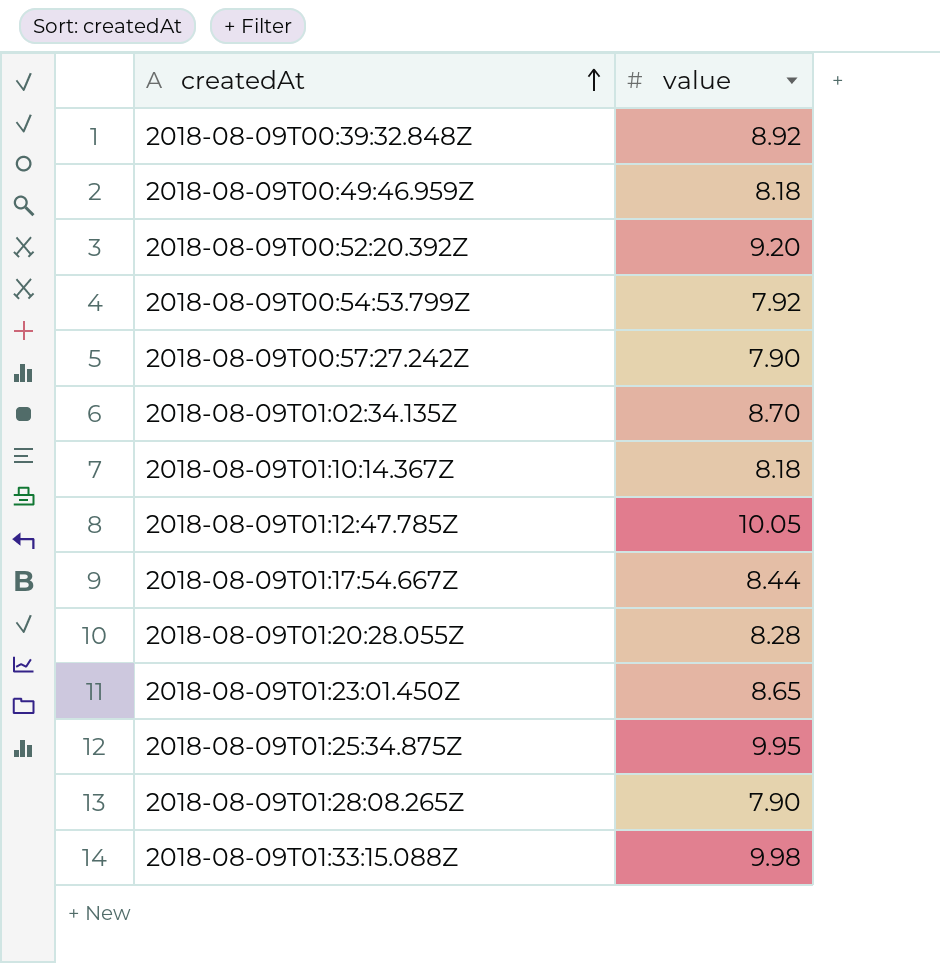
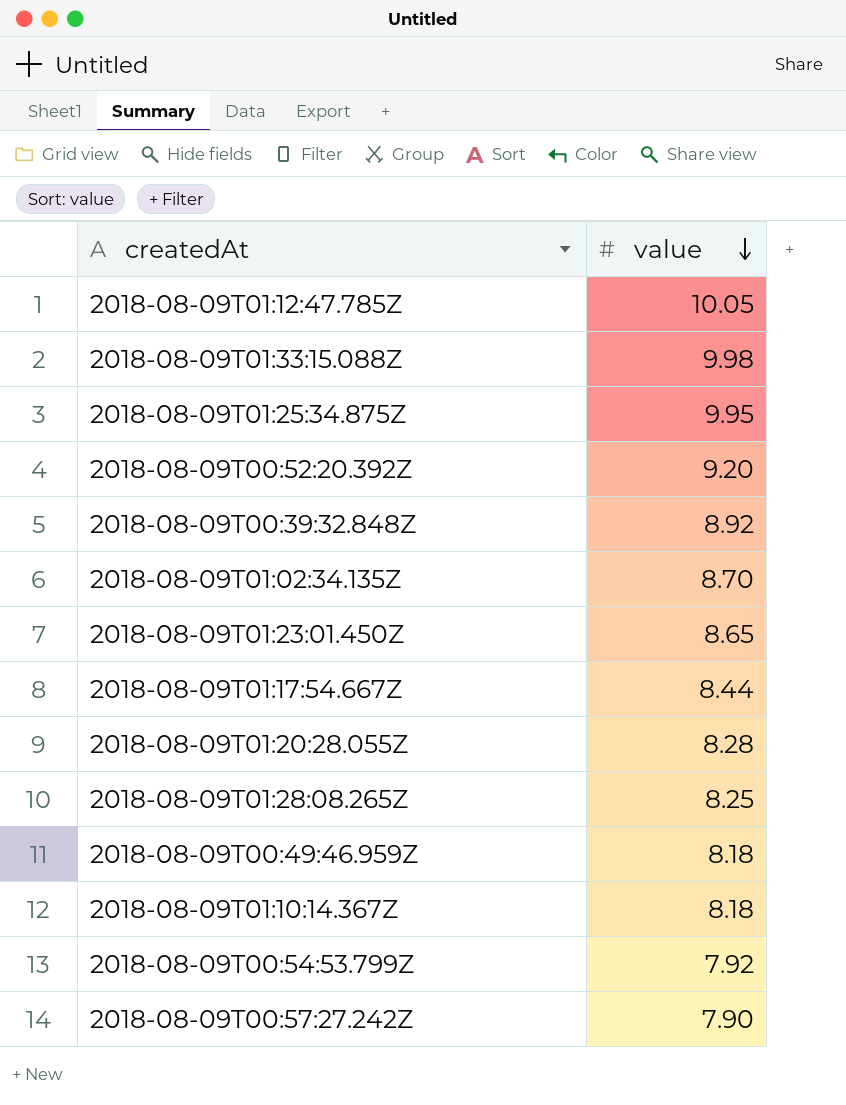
row order: createdAt ascending -> value descending
2018-08-09T01:28:08.265Z | value: 7.90 -> 8.25

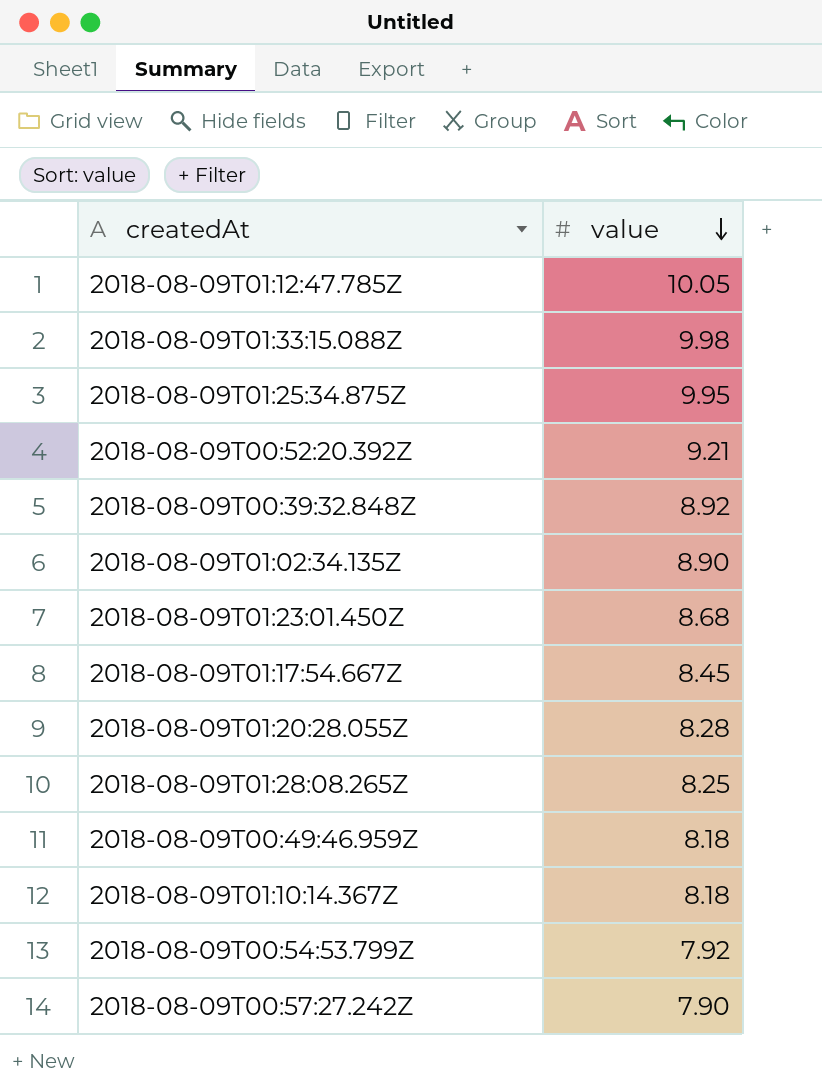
2018-08-09T00:52:20.392Z | value: 9.20 -> 9.21
2018-08-09T01:02:34.135Z | value: 8.70 -> 8.90
2018-08-09T01:23:01.450Z | value: 8.65 -> 8.68
2018-08-09T01:17:54.667Z | value: 8.44 -> 8.45

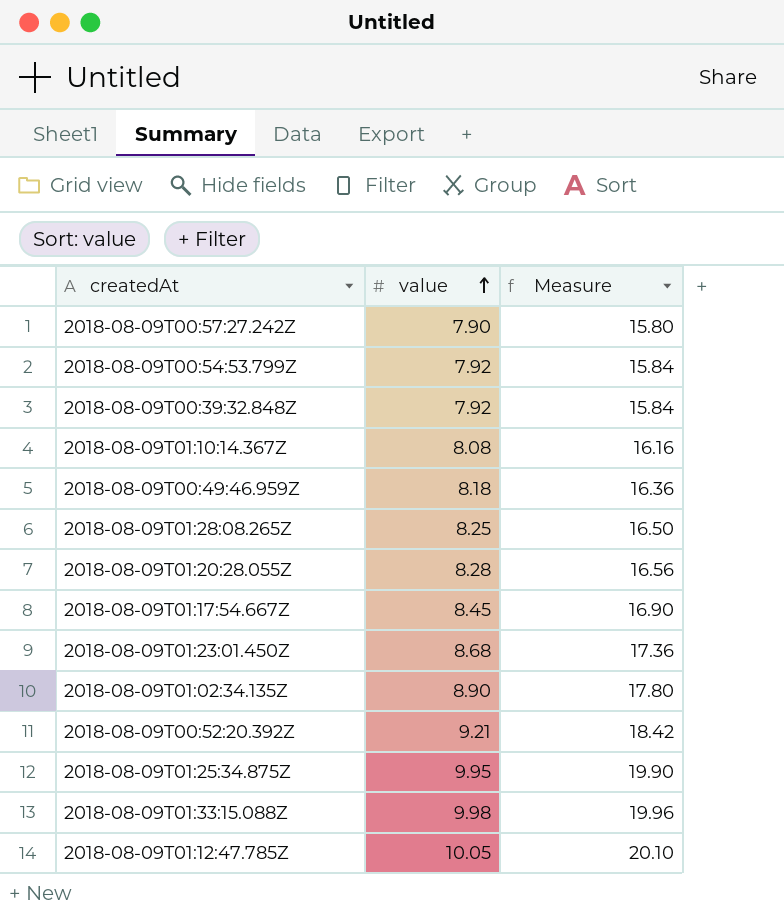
row order: value descending -> value ascending
column Measure | formula: none -> [value] * 2
2018-08-09T00:39:32.848Z | value: 8.92 -> 7.92
2018-08-09T01:10:14.367Z | value: 8.18 -> 8.08

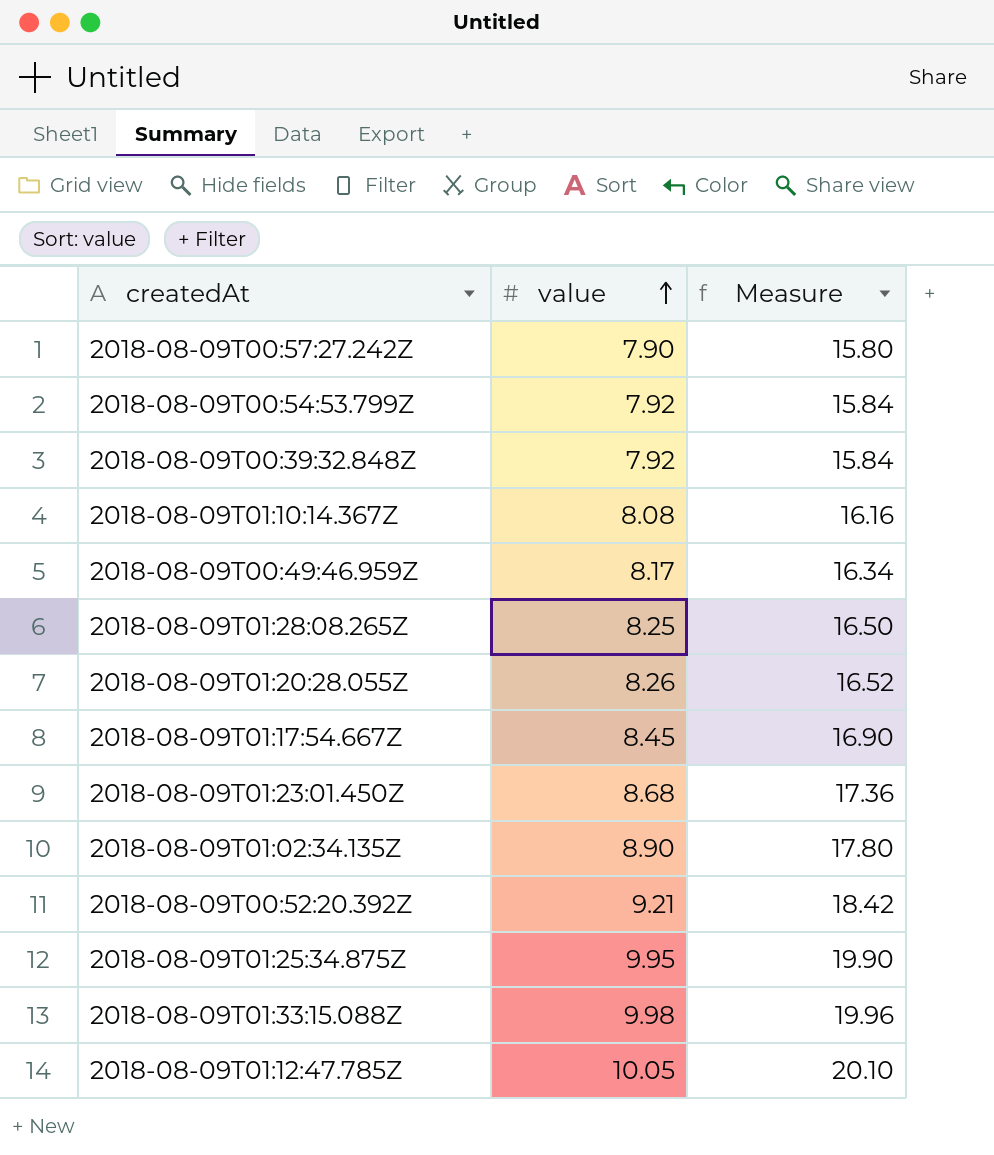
2018-08-09T00:49:46.959Z | value: 8.18 -> 8.17
2018-08-09T00:49:46.959Z | Measure: 16.36 -> 16.34
2018-08-09T01:20:28.055Z | value: 8.28 -> 8.26
2018-08-09T01:20:28.055Z | Measure: 16.56 -> 16.52

